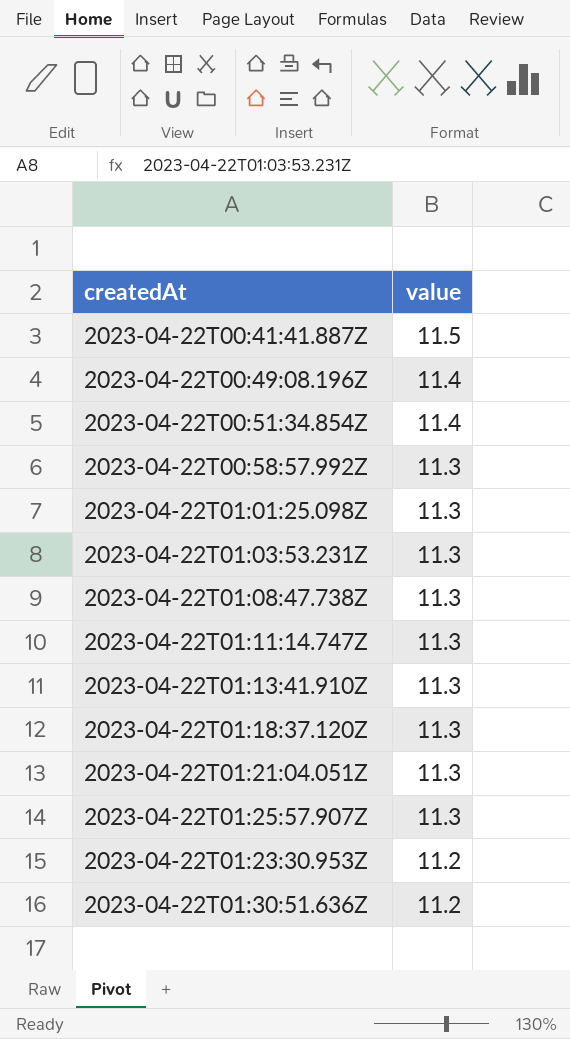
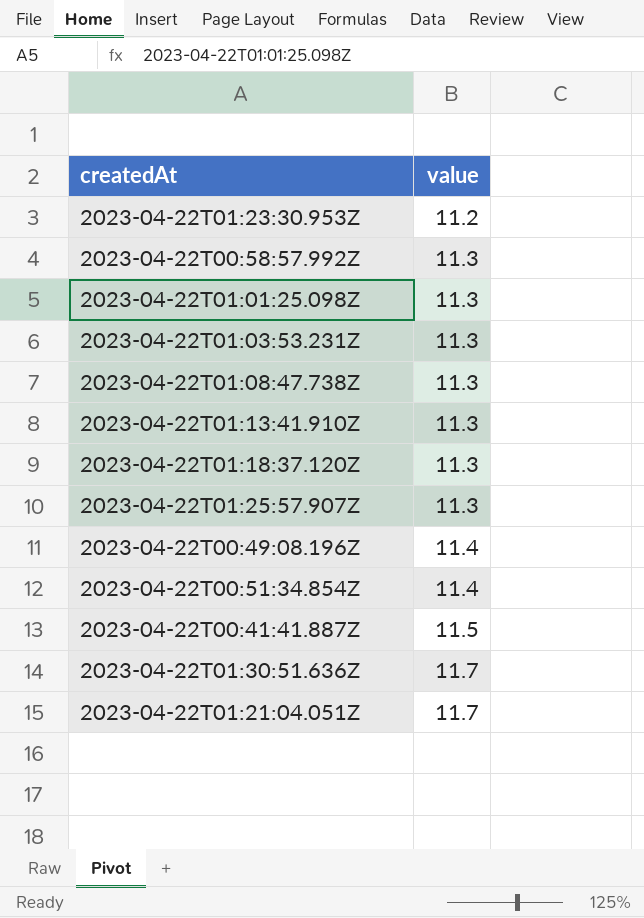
row order: value descending -> value ascending
row 2023-04-22T01:11:14.747Z: 11.3 -> none
2023-04-22T01:30:51.636Z | value: 11.2 -> 11.7
2023-04-22T01:21:04.051Z | value: 11.3 -> 11.7

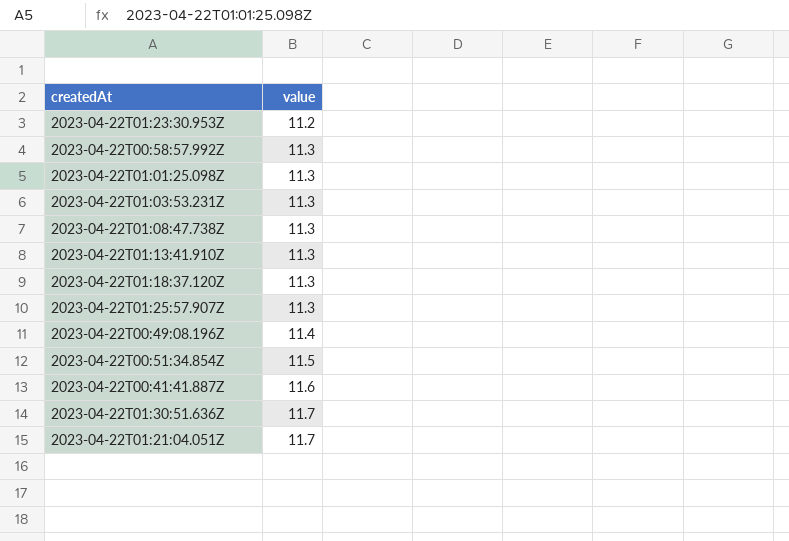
2023-04-22T00:51:34.854Z | value: 11.4 -> 11.5
2023-04-22T00:41:41.887Z | value: 11.5 -> 11.6

